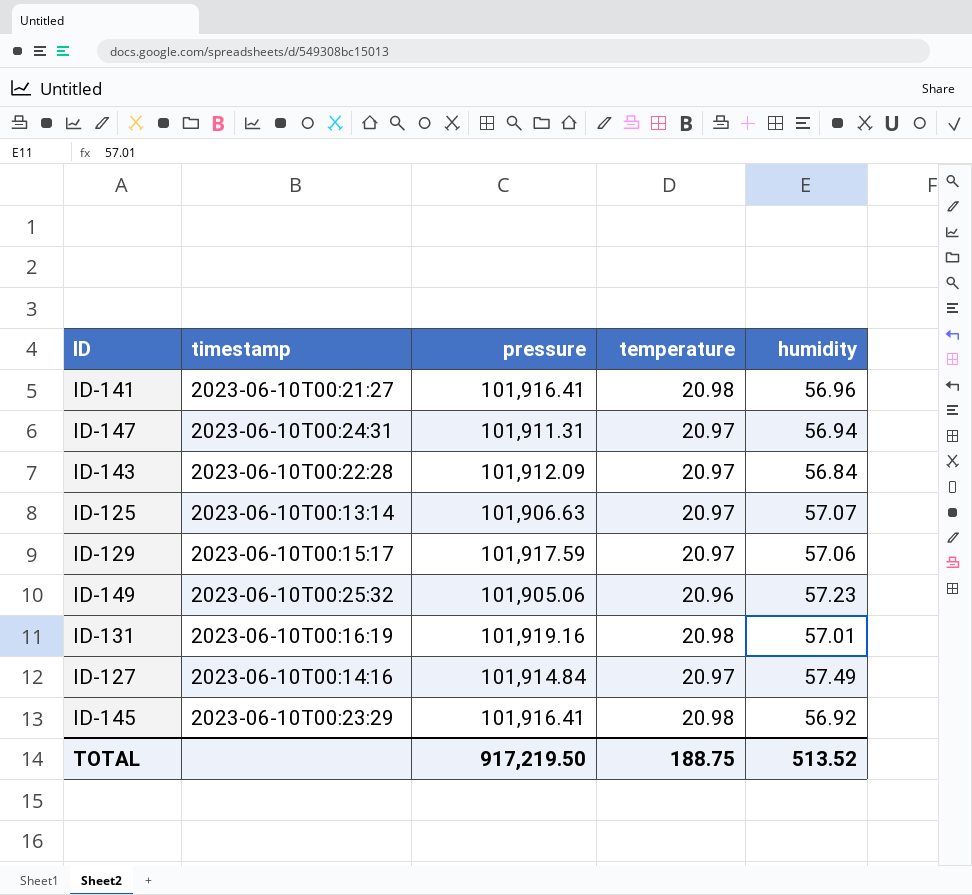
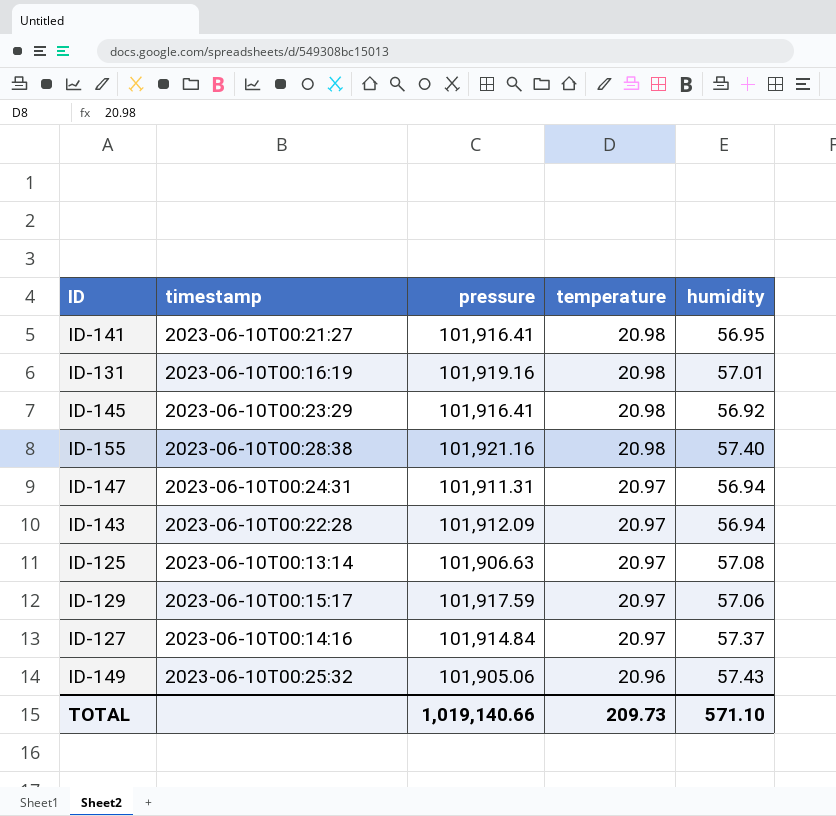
row order: none -> temperature descending
ID-141 | humidity: 56.96 -> 56.95
row ID-155: none -> 2023-06-10T00:28:38 | 101,921.16 | 20.98 | 57.40
ID-143 | humidity: 56.84 -> 56.94
ID-125 | humidity: 57.07 -> 57.08
ID-127 | humidity: 57.49 -> 57.37
ID-149 | humidity: 57.23 -> 57.43
TOTAL | pressure: 917,219.50 -> 1,019,140.66
TOTAL | temperature: 188.75 -> 209.73
TOTAL | humidity: 513.52 -> 571.10

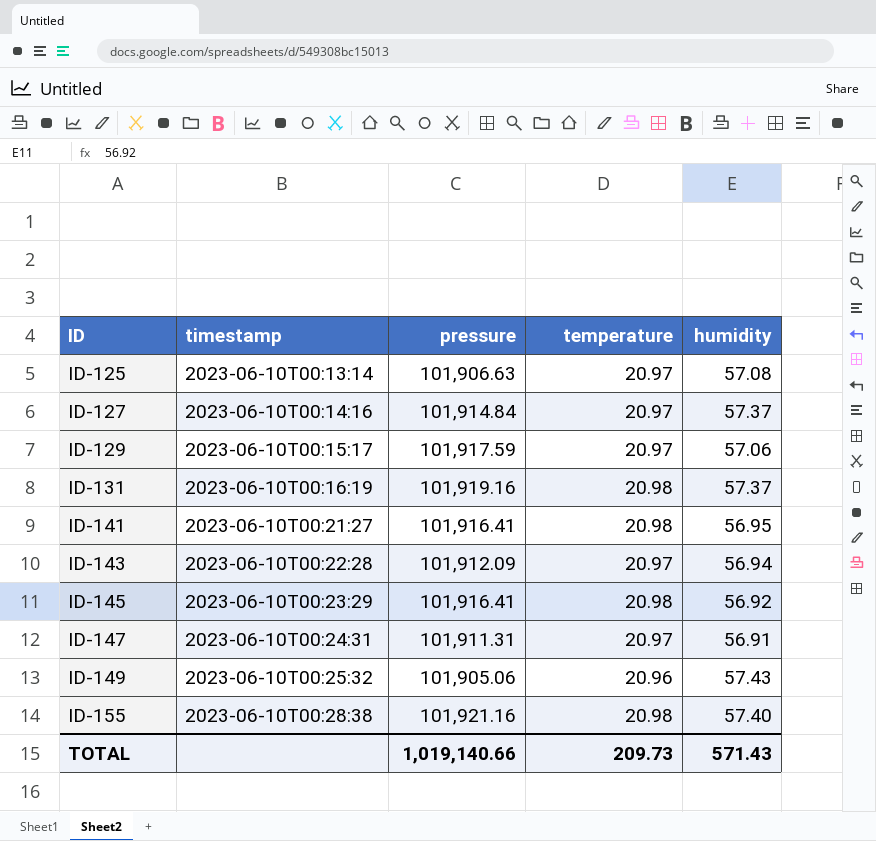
row order: temperature descending -> ID ascending
ID-131 | humidity: 57.01 -> 57.37
ID-147 | humidity: 56.94 -> 56.91
TOTAL | humidity: 571.10 -> 571.43

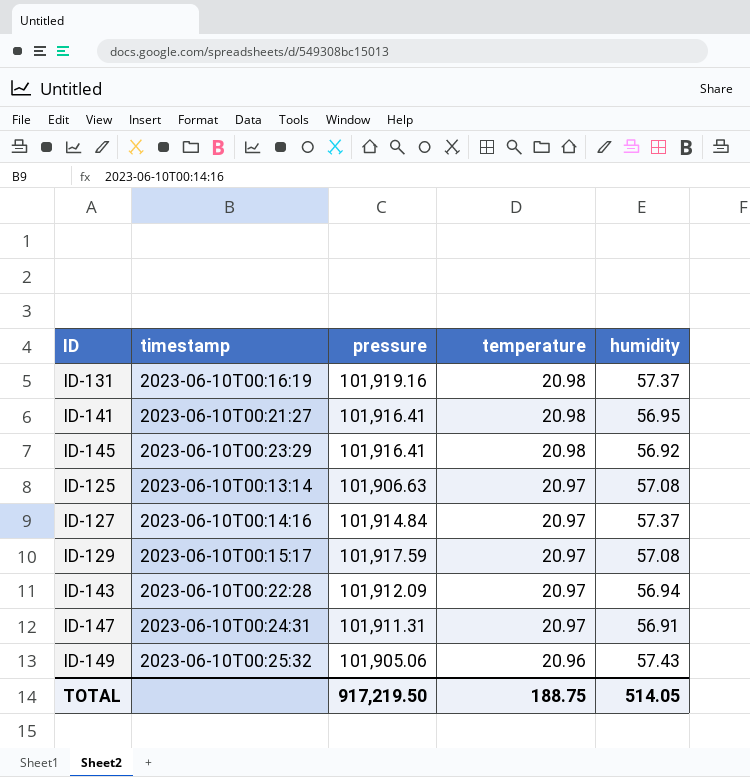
row order: ID ascending -> temperature descending
row ID-155: 2023-06-10T00:28:38 | 101,921.16 | 20.98 | 57.40 -> none
ID-129 | humidity: 57.06 -> 57.08
TOTAL | pressure: 1,019,140.66 -> 917,219.50
TOTAL | temperature: 209.73 -> 188.75
TOTAL | humidity: 571.43 -> 514.05

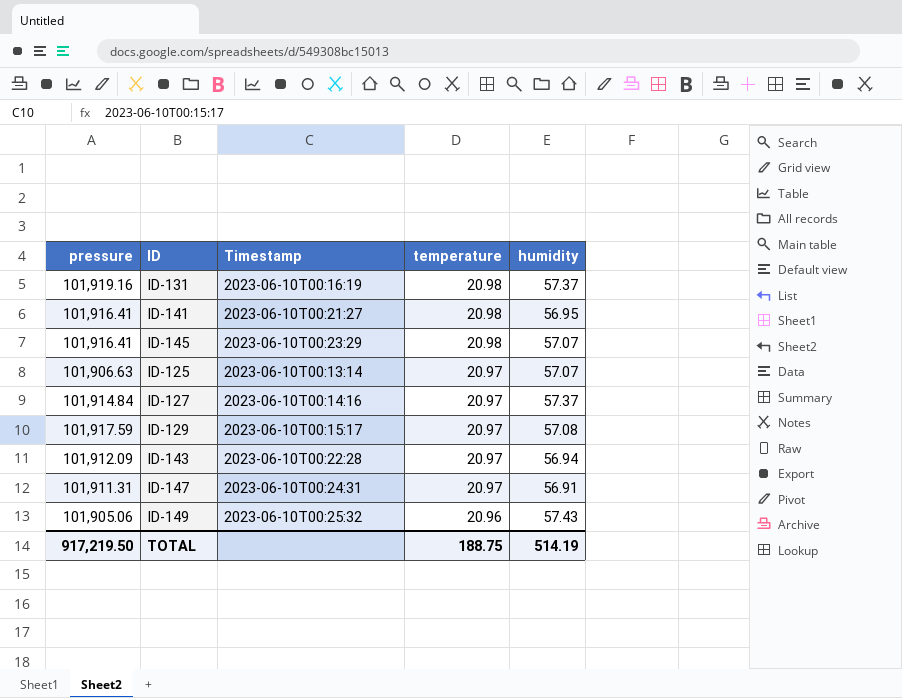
column pressure | position: 3 -> 1
column name: timestamp -> Timestamp
ID-145 | humidity: 56.92 -> 57.07
ID-125 | humidity: 57.08 -> 57.07
TOTAL | humidity: 514.05 -> 514.19

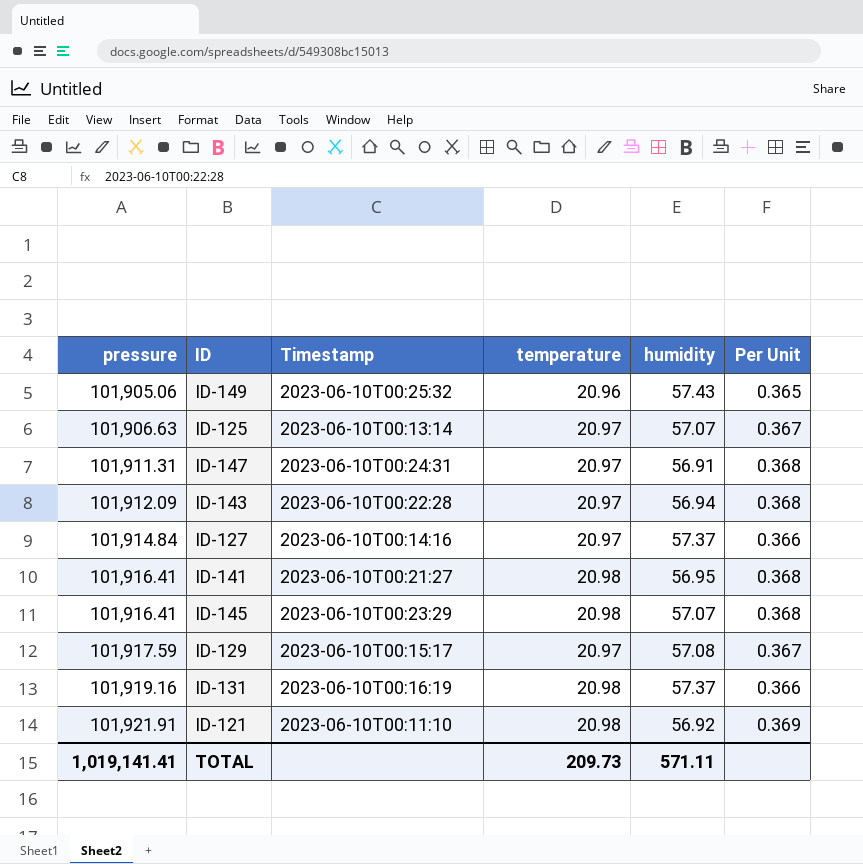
row order: temperature descending -> pressure ascending
column Per Unit | formula: none -> [temperature] / [humidity]
row ID-121: none -> 101,921.91 | 2023-06-10T00:11:10 | 20.98 | 56.92 | 0.369
TOTAL | pressure: 917,219.50 -> 1,019,141.41
TOTAL | temperature: 188.75 -> 209.73
TOTAL | humidity: 514.19 -> 571.11

